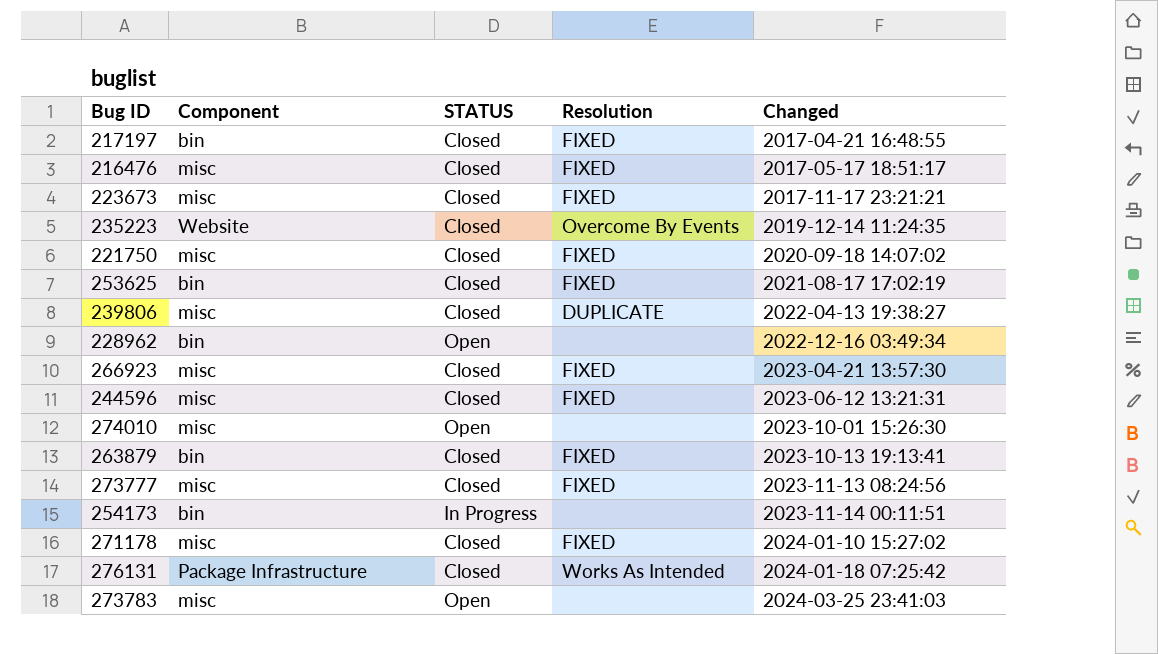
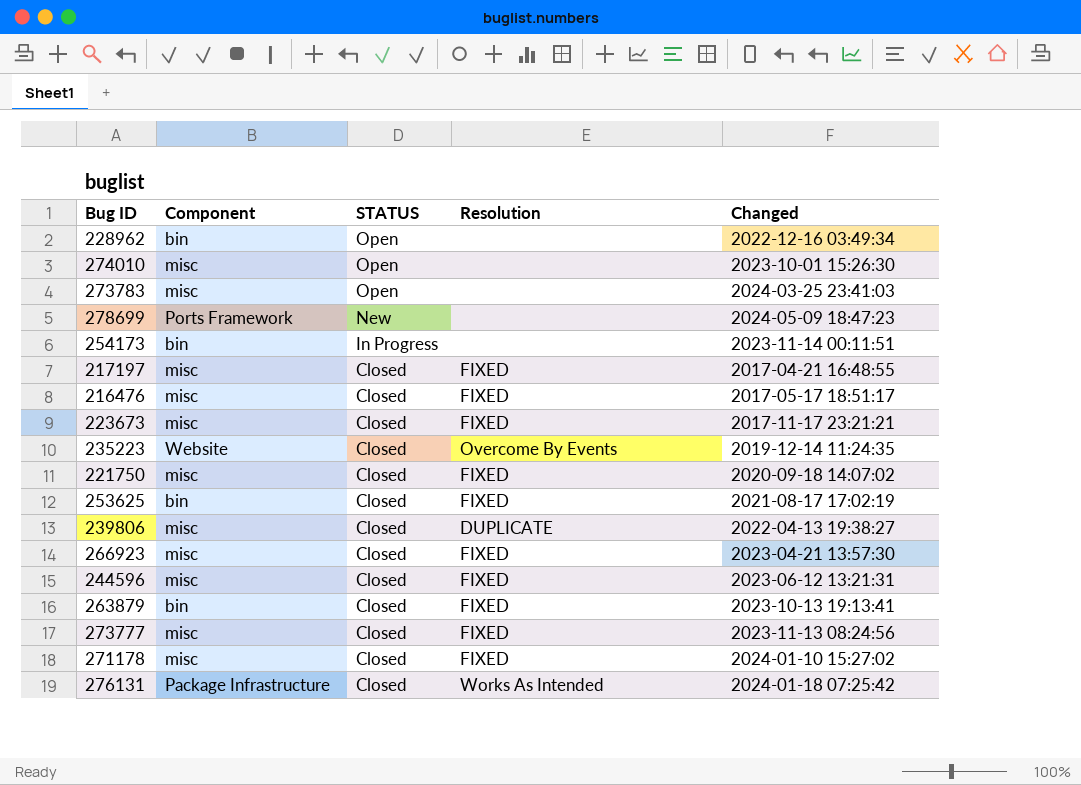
row order: Changed ascending -> STATUS descending
row 278699: none -> Ports Framework | New | none | 2024-05-09 18:47:23
217197 | Component: bin -> misc

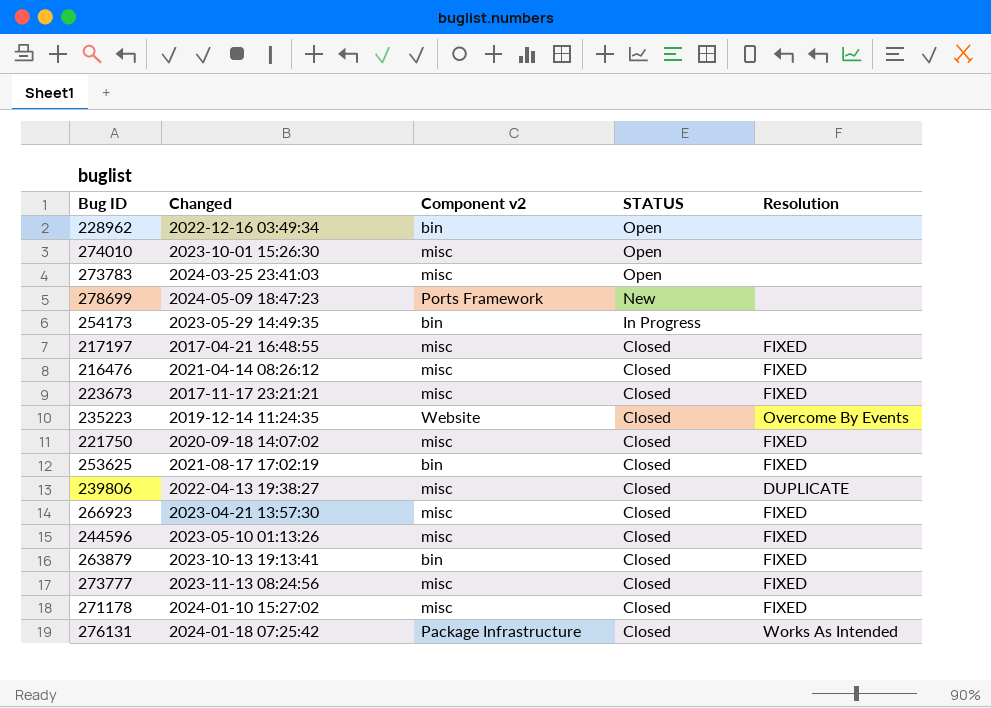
column Changed | position: 5 -> 2
column name: Component -> Component v2
254173 | Changed: 2023-11-14 00:11:51 -> 2023-05-29 14:49:35
216476 | Changed: 2017-05-17 18:51:17 -> 2021-04-14 08:26:12
244596 | Changed: 2023-06-12 13:21:31 -> 2023-05-10 01:13:26

